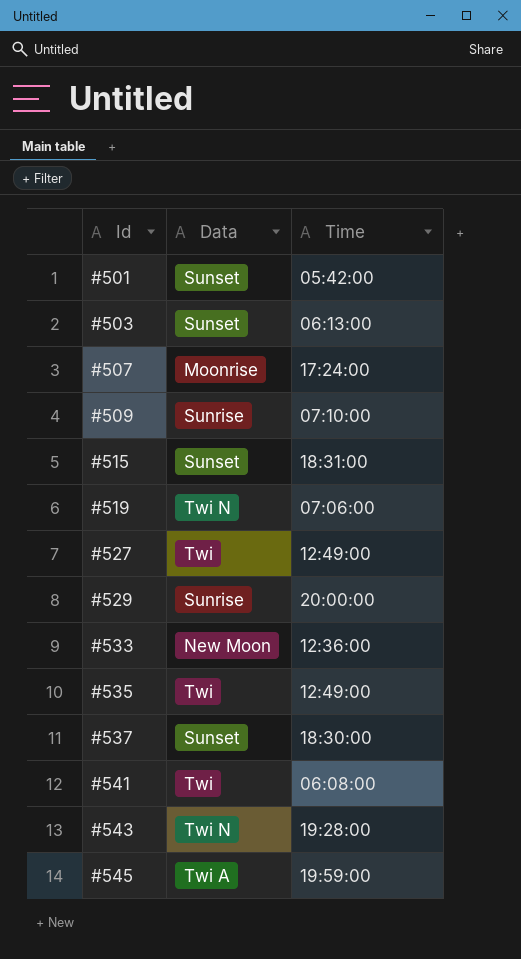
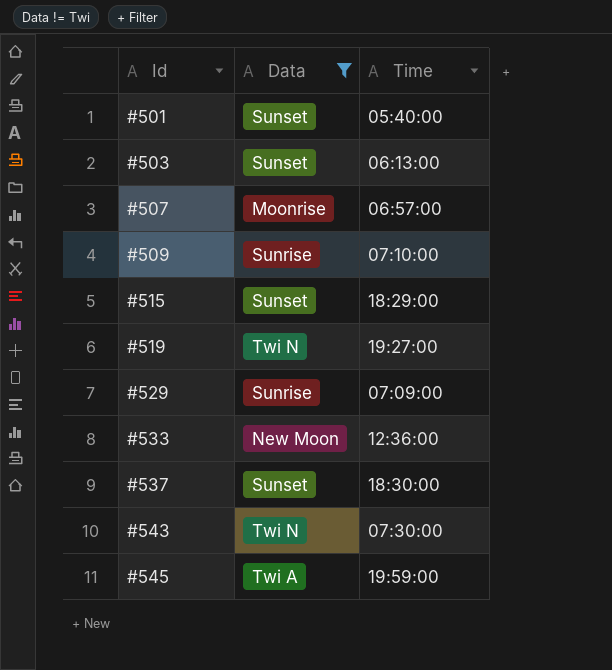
filter: none -> Data != Twi
#501 | Time: 05:42:00 -> 05:40:00
#507 | Time: 17:24:00 -> 06:57:00
#515 | Time: 18:31:00 -> 18:29:00
#519 | Time: 07:06:00 -> 19:27:00
#529 | Time: 20:00:00 -> 07:09:00
#543 | Time: 19:28:00 -> 07:30:00

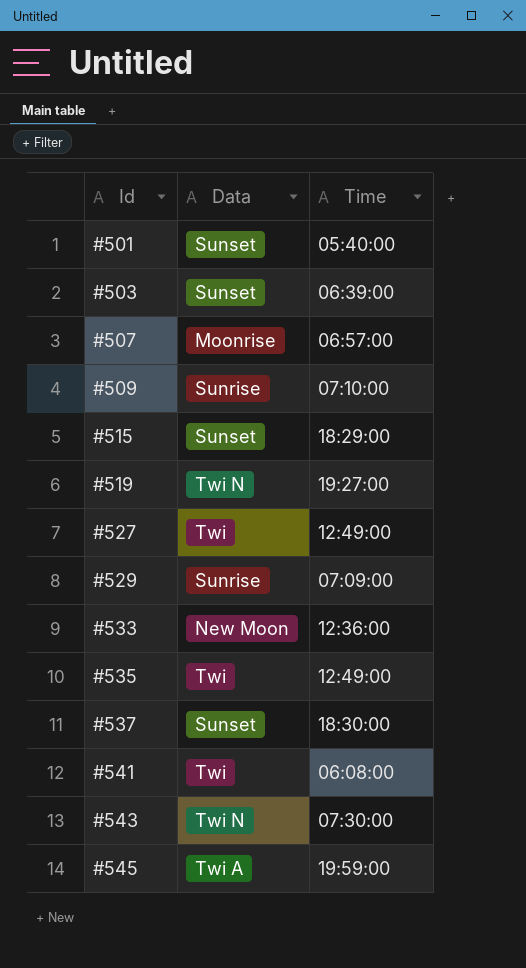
filter: Data != Twi -> none
#503 | Time: 06:13:00 -> 06:39:00

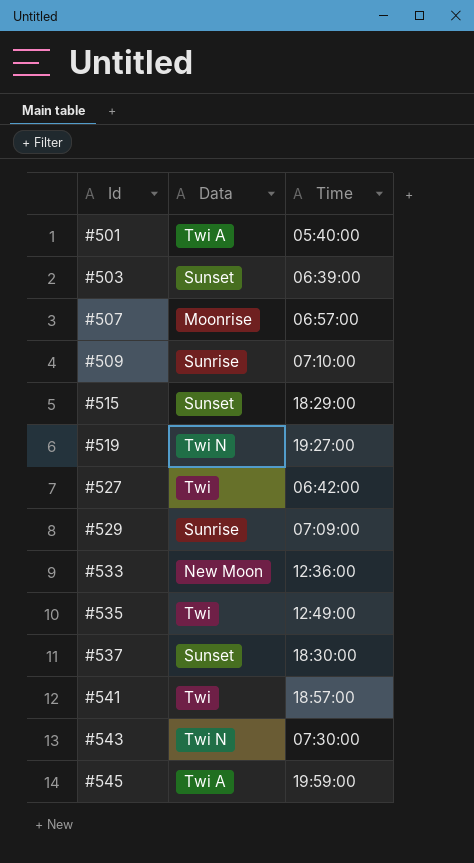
#501 | Data: Sunset -> Twi A
#527 | Time: 12:49:00 -> 06:42:00
#541 | Time: 06:08:00 -> 18:57:00

